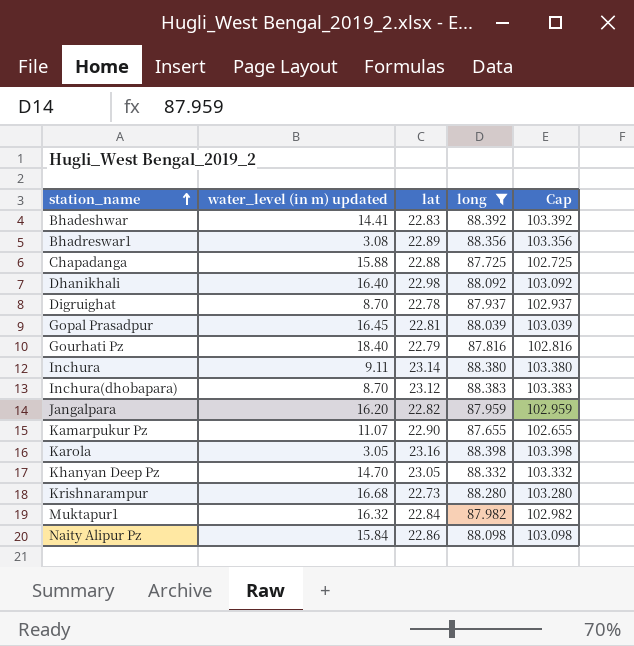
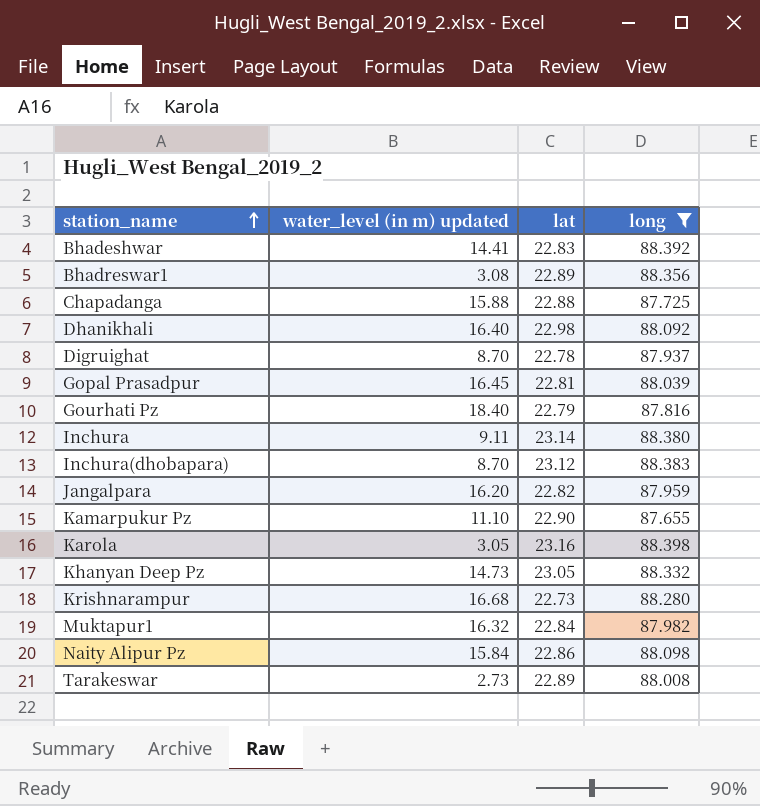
column Cap | formula: [long] + 15 -> none
Kamarpukur Pz | water_level (in m) updated: 11.07 -> 11.10
Khanyan Deep Pz | water_level (in m) updated: 14.70 -> 14.73
row Tarakeswar: none -> 2.73 | 22.89 | 88.008

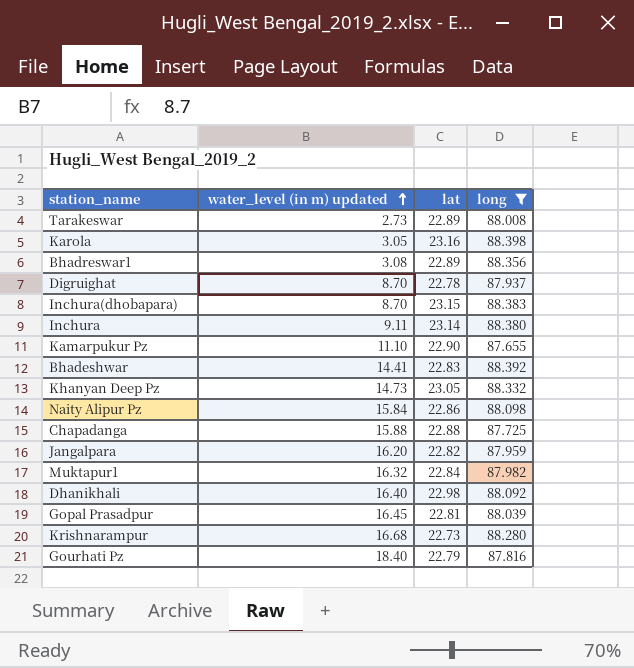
row order: station_name ascending -> water_level (in m) updated ascending
Inchura(dhobapara) | lat: 23.12 -> 23.15

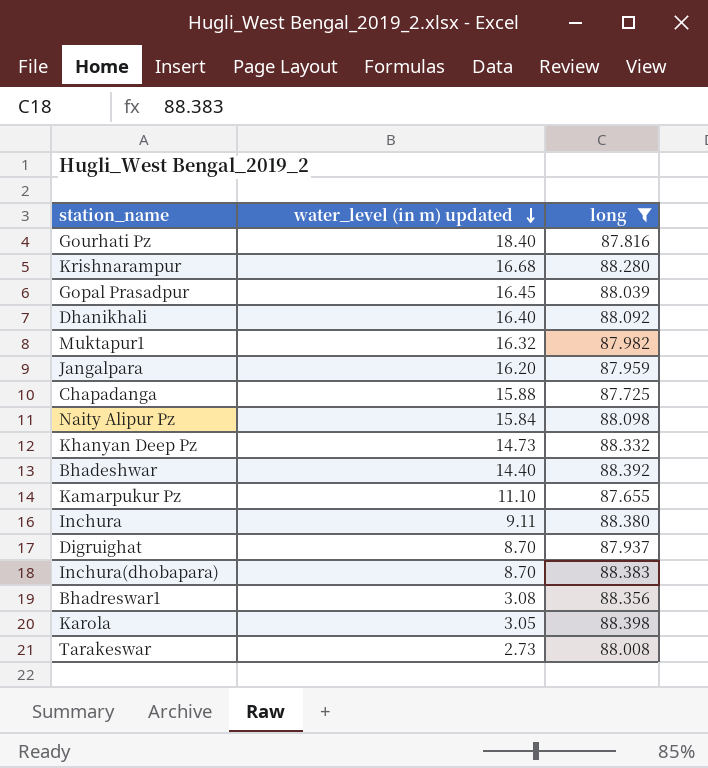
row order: water_level (in m) updated ascending -> water_level (in m) updated descending
column lat | position: 3 -> none
Bhadeshwar | water_level (in m) updated: 14.41 -> 14.40

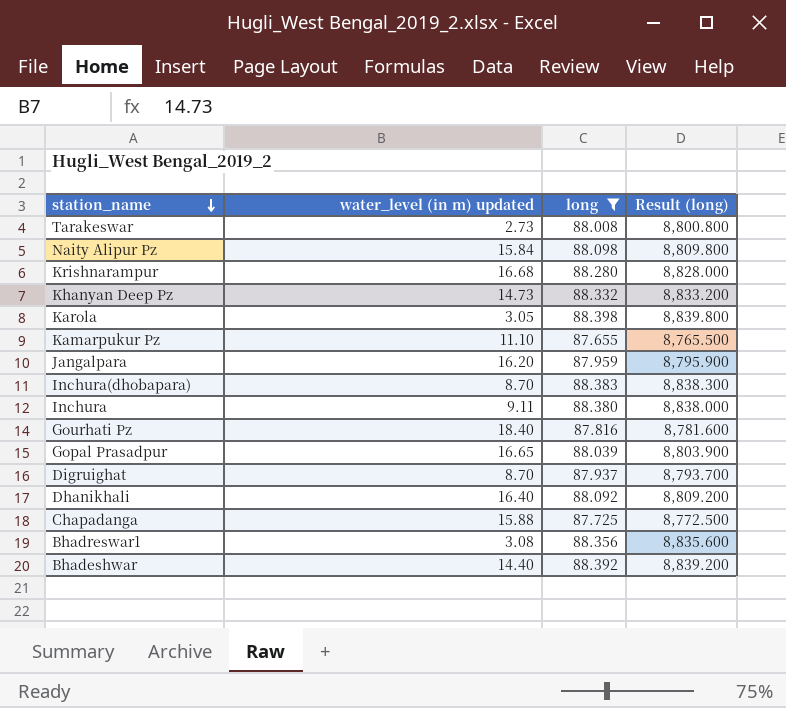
row order: water_level (in m) updated descending -> station_name descending
column Result (long) | formula: none -> [long] * 100
row Muktapur1: 16.32 | 87.982 -> none
Gopal Prasadpur | water_level (in m) updated: 16.45 -> 16.65

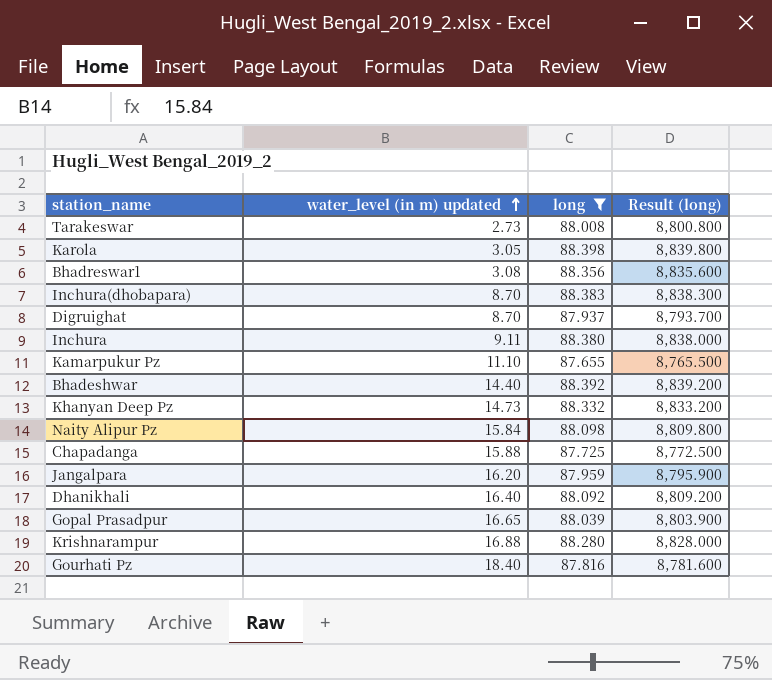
row order: station_name descending -> water_level (in m) updated ascending
Krishnarampur | water_level (in m) updated: 16.68 -> 16.88

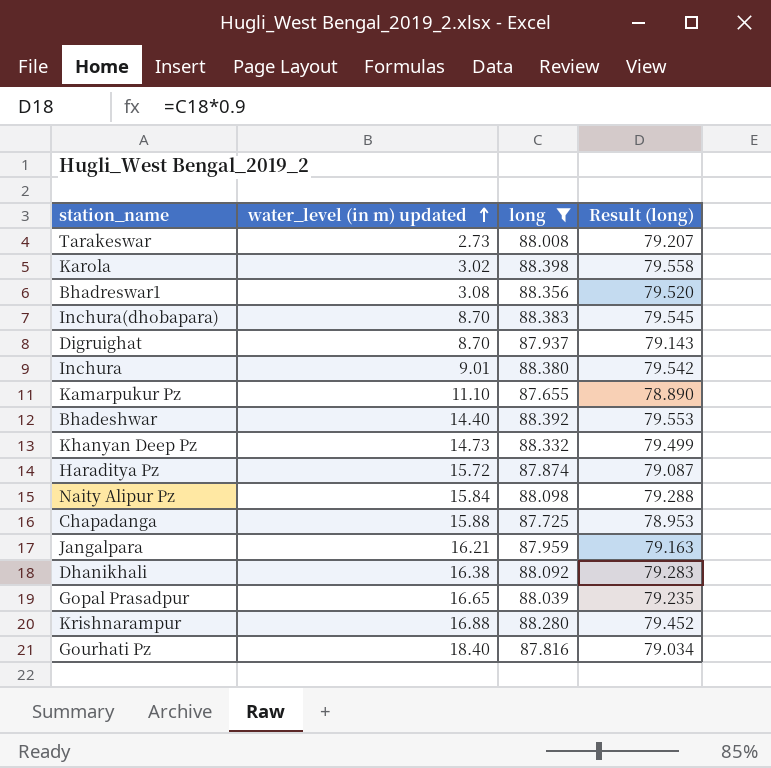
column Result (long) | formula: [long] * 100 -> [long] * 0.9
Karola | water_level (in m) updated: 3.05 -> 3.02
Inchura | water_level (in m) updated: 9.11 -> 9.01
row Haraditya Pz: none -> 15.72 | 87.874 | 79.087
Jangalpara | water_level (in m) updated: 16.20 -> 16.21
Dhanikhali | water_level (in m) updated: 16.40 -> 16.38

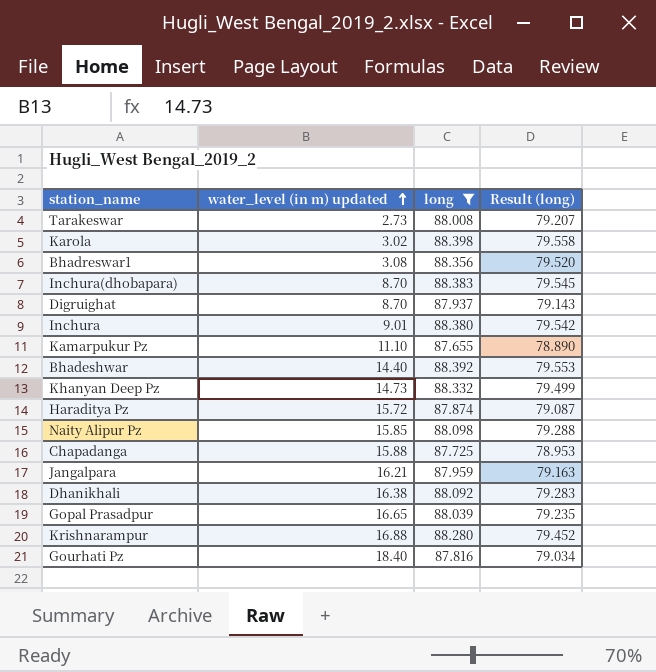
Naity Alipur Pz | water_level (in m) updated: 15.84 -> 15.85

